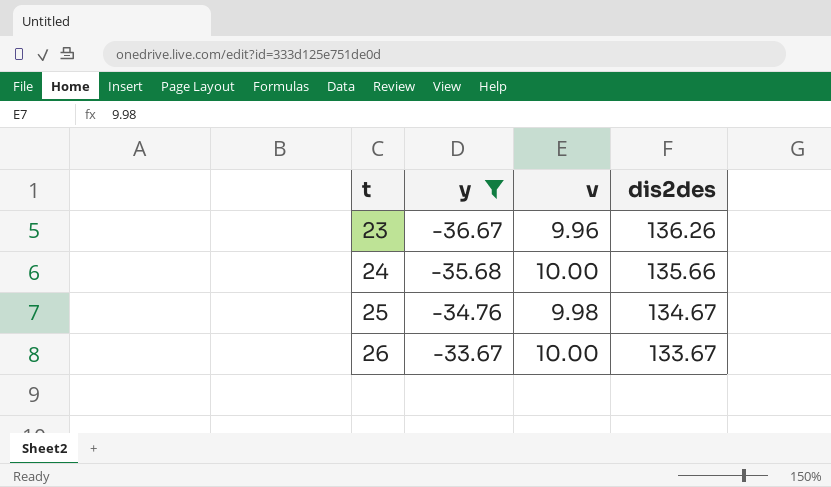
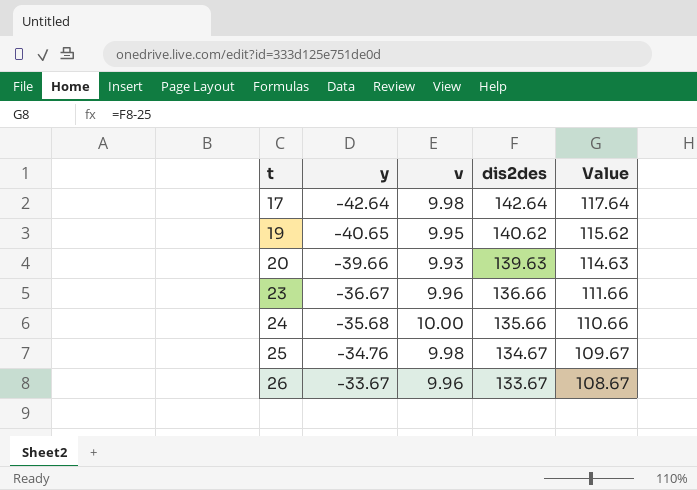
filter: y >= -36.67 -> none
column Value | formula: none -> [dis2des] - 25
23 | dis2des: 136.26 -> 136.66
26 | v: 10.00 -> 9.96

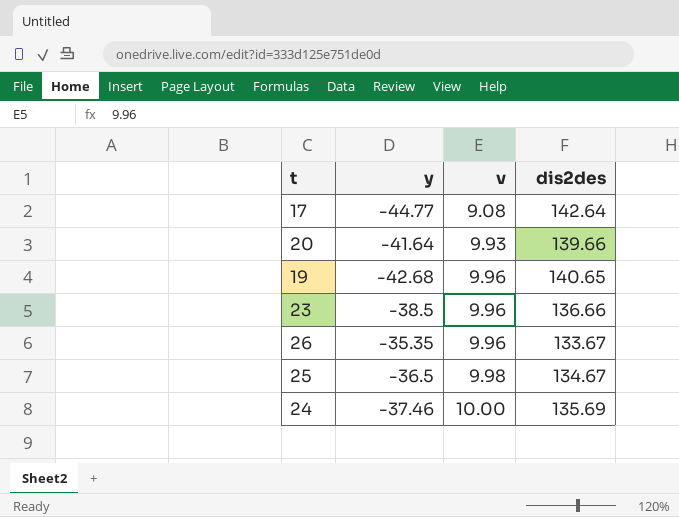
row order: t ascending -> v ascending
column Value | formula: [dis2des] - 25 -> none
17 | y: -42.64 -> -44.77
17 | v: 9.98 -> 9.08
20 | y: -39.66 -> -41.64
20 | dis2des: 139.63 -> 139.66
19 | y: -40.65 -> -42.68
19 | v: 9.95 -> 9.96
19 | dis2des: 140.62 -> 140.65
23 | y: -36.67 -> -38.5
26 | y: -33.67 -> -35.35
25 | y: -34.76 -> -36.5
24 | y: -35.68 -> -37.46
24 | dis2des: 135.66 -> 135.69

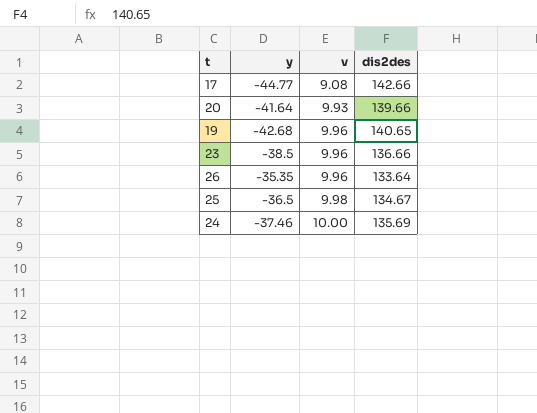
17 | dis2des: 142.64 -> 142.66
26 | dis2des: 133.67 -> 133.64

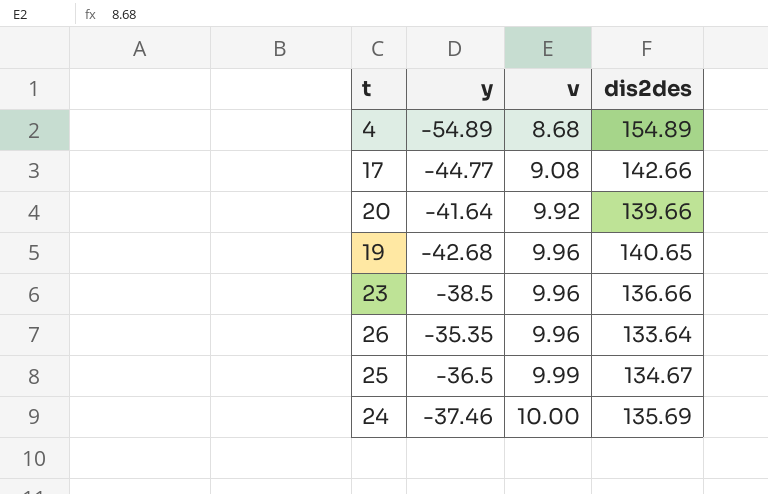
row 4: none -> -54.89 | 8.68 | 154.89
20 | v: 9.93 -> 9.92
25 | v: 9.98 -> 9.99

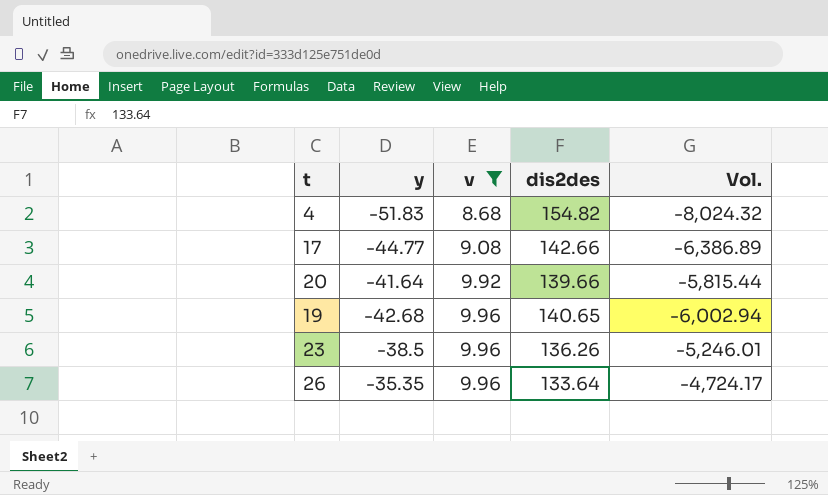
filter: none -> v <= 9.96
column Vol. | formula: none -> [y] * [dis2des]
4 | y: -54.89 -> -51.83
4 | dis2des: 154.89 -> 154.82
23 | dis2des: 136.66 -> 136.26

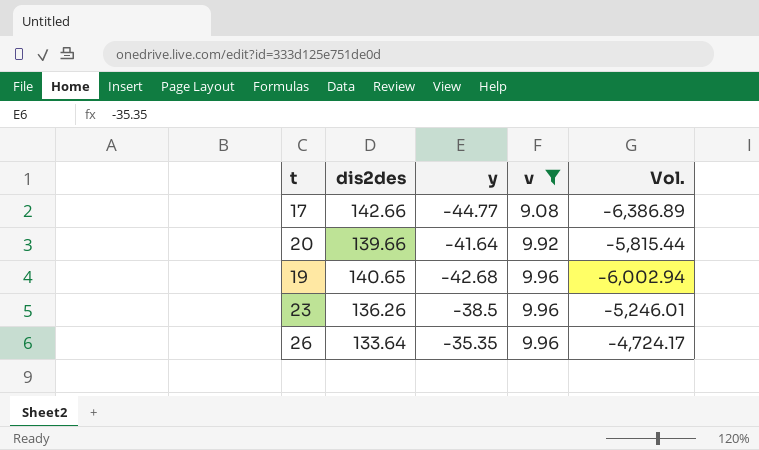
column dis2des | position: 4 -> 2
row 4: -51.83 | 8.68 | 154.82 | -8,024.32 -> none

